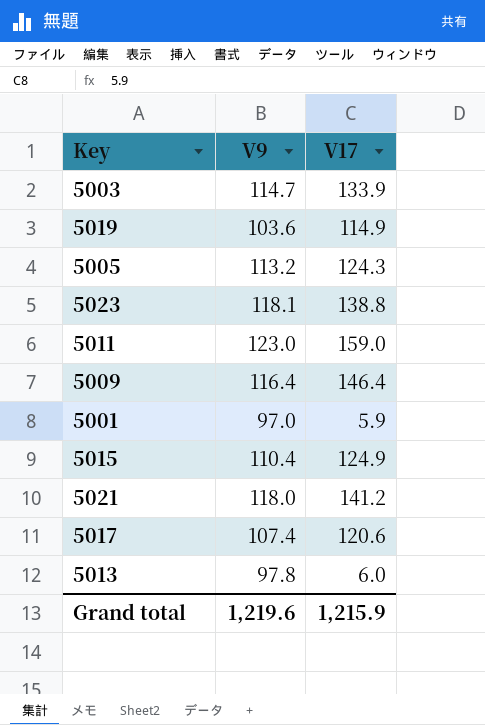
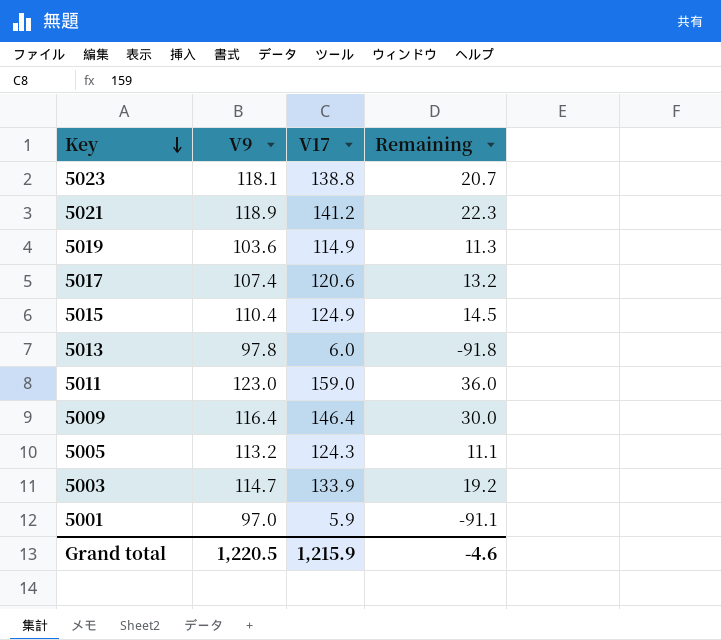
row order: none -> Key descending
column Remaining | formula: none -> [V17] - [V9]
5021 | V9: 118.0 -> 118.9
Grand total | V9: 1,219.6 -> 1,220.5

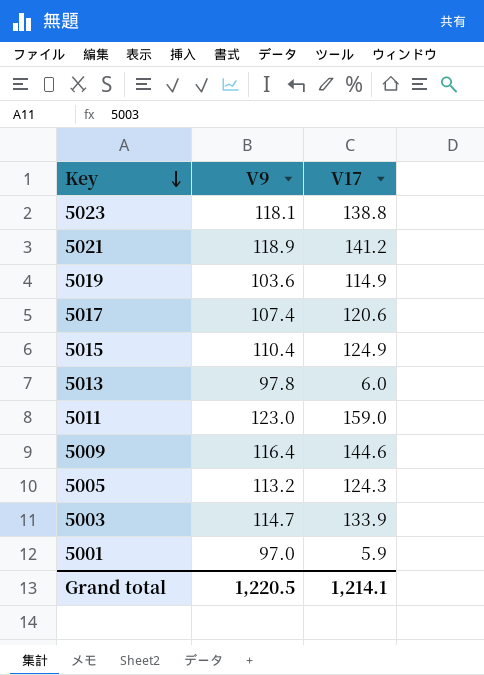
column Remaining | formula: [V17] - [V9] -> none
5009 | V17: 146.4 -> 144.6
Grand total | V17: 1,215.9 -> 1,214.1

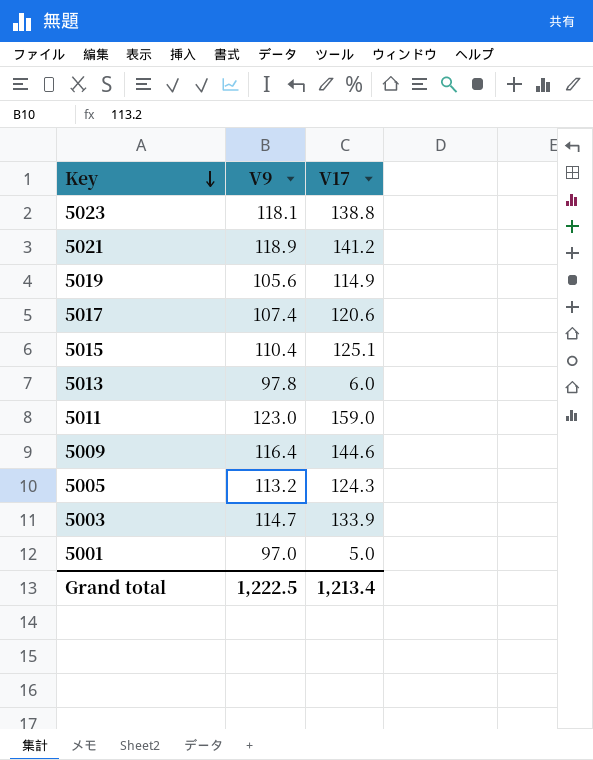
5019 | V9: 103.6 -> 105.6
5015 | V17: 124.9 -> 125.1
5001 | V17: 5.9 -> 5.0
Grand total | V9: 1,220.5 -> 1,222.5
Grand total | V17: 1,214.1 -> 1,213.4

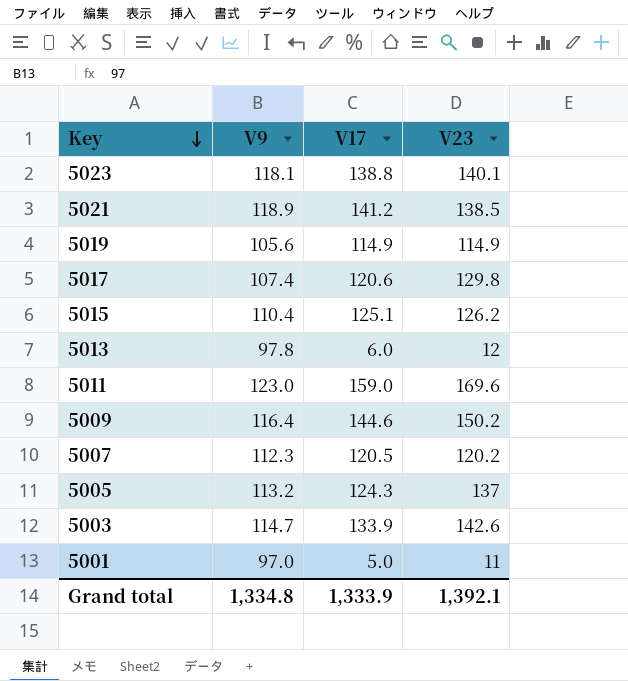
column V23 | position: none -> 4
row 5007: none -> 112.3 | 120.5 | 120.2
Grand total | V9: 1,222.5 -> 1,334.8
Grand total | V17: 1,213.4 -> 1,333.9

